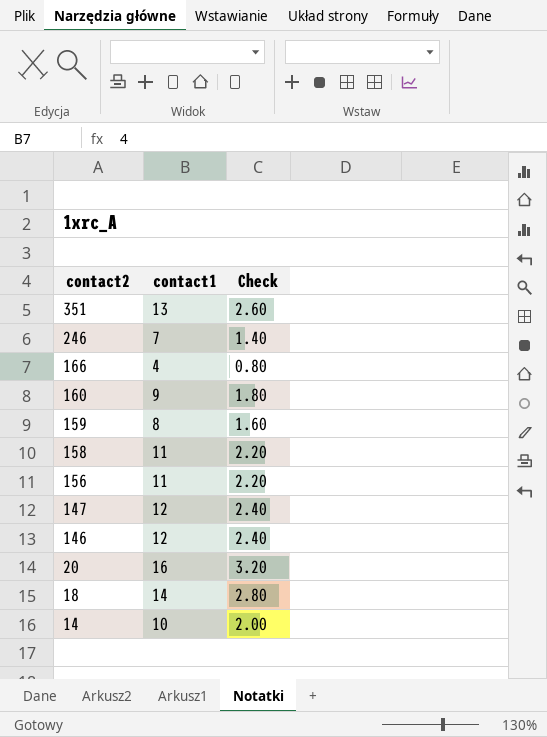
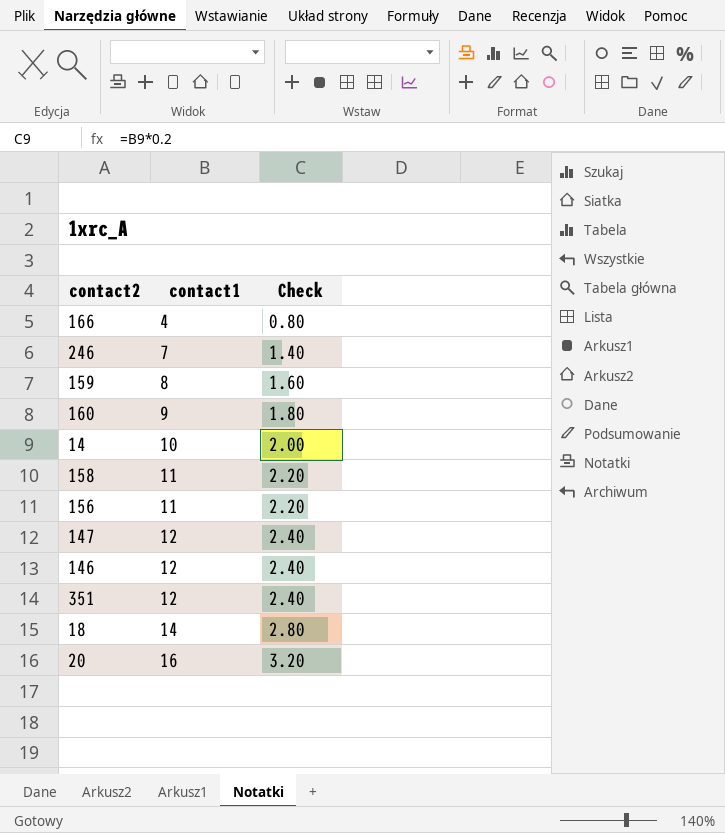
row order: contact2 descending -> contact1 ascending
351 | contact1: 13 -> 12
351 | Check: 2.60 -> 2.40

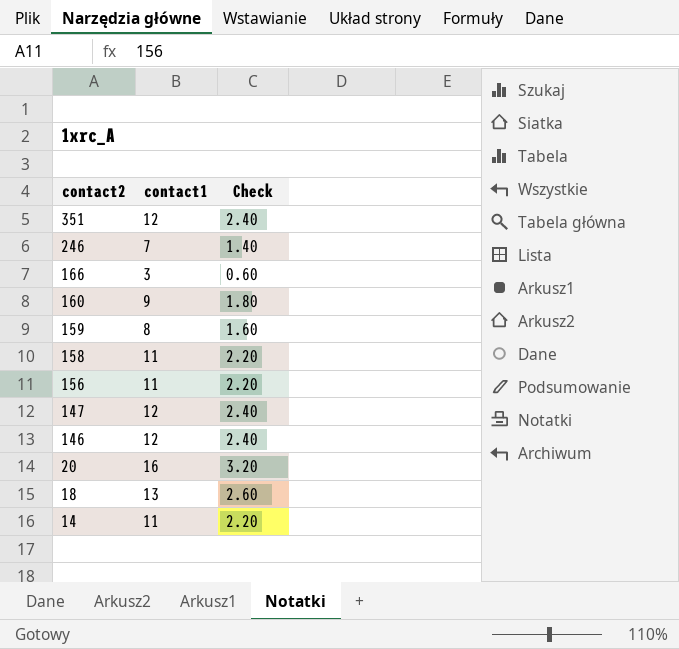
row order: contact1 ascending -> contact2 descending
166 | contact1: 4 -> 3
166 | Check: 0.80 -> 0.60
18 | contact1: 14 -> 13
18 | Check: 2.80 -> 2.60
14 | contact1: 10 -> 11
14 | Check: 2.00 -> 2.20

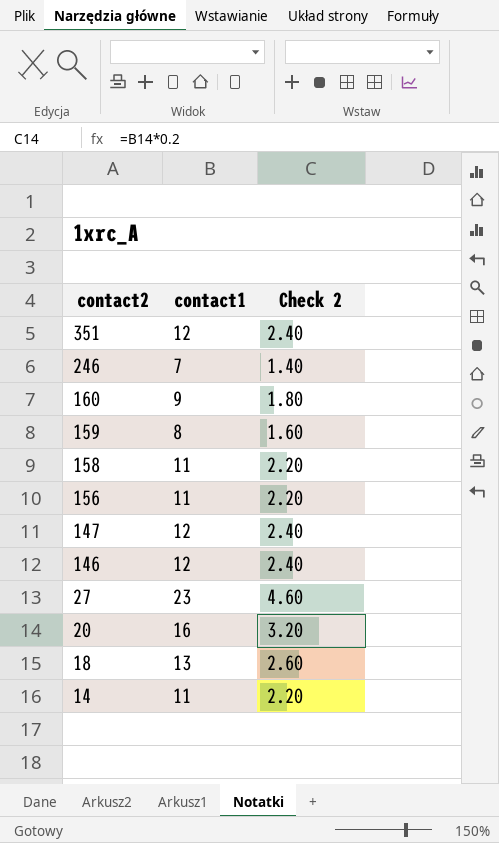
column name: Check -> Check 2
row 166: 3 | 0.60 -> none
row 27: none -> 23 | 4.60

